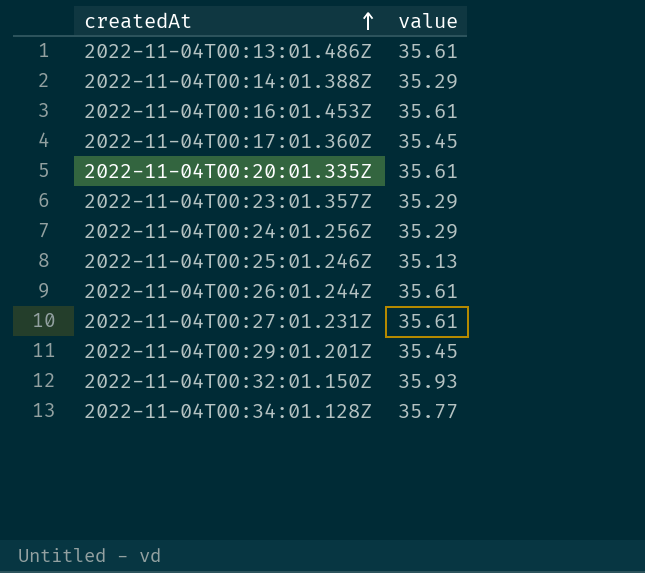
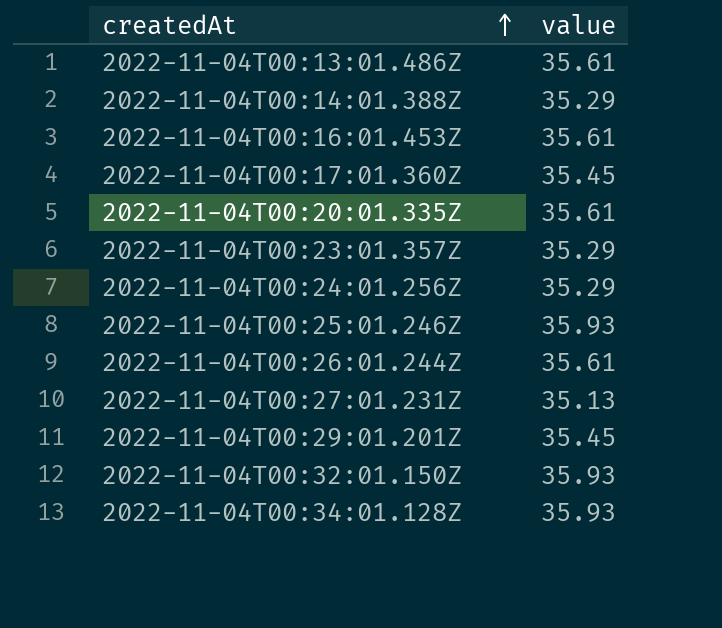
2022-11-04T00:25:01.246Z | value: 35.13 -> 35.93
2022-11-04T00:27:01.231Z | value: 35.61 -> 35.13
2022-11-04T00:34:01.128Z | value: 35.77 -> 35.93

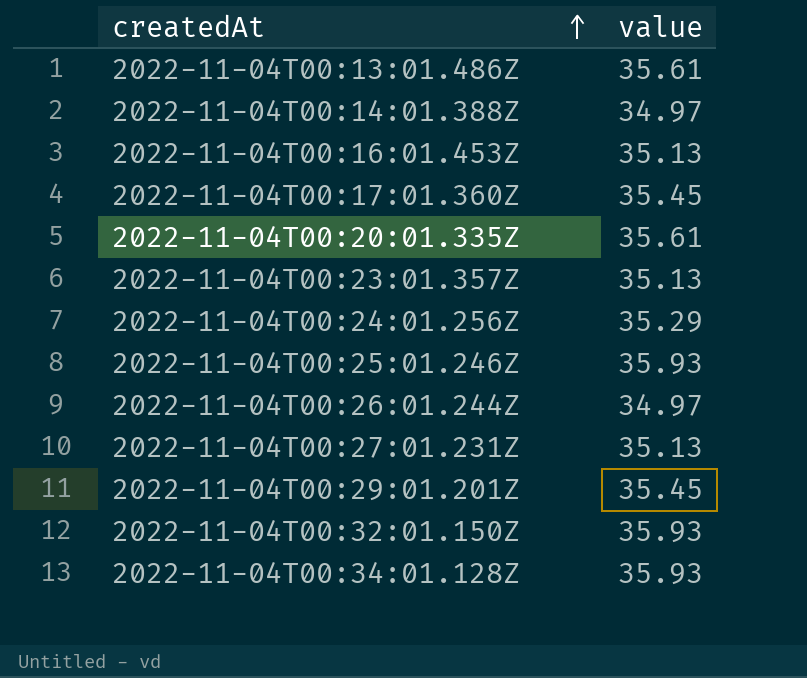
2022-11-04T00:14:01.388Z | value: 35.29 -> 34.97
2022-11-04T00:16:01.453Z | value: 35.61 -> 35.13
2022-11-04T00:23:01.357Z | value: 35.29 -> 35.13
2022-11-04T00:26:01.244Z | value: 35.61 -> 34.97

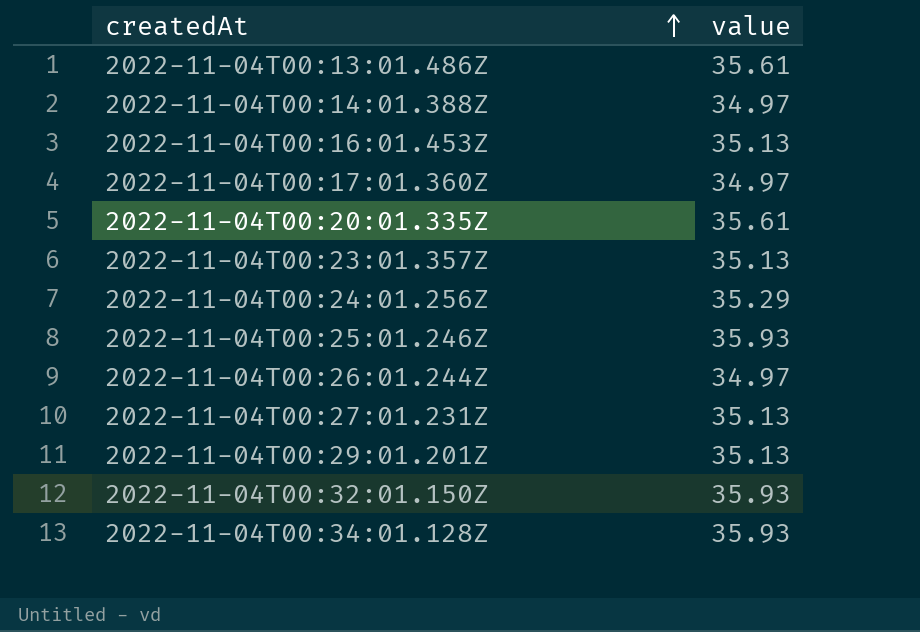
2022-11-04T00:17:01.360Z | value: 35.45 -> 34.97
2022-11-04T00:29:01.201Z | value: 35.45 -> 35.13

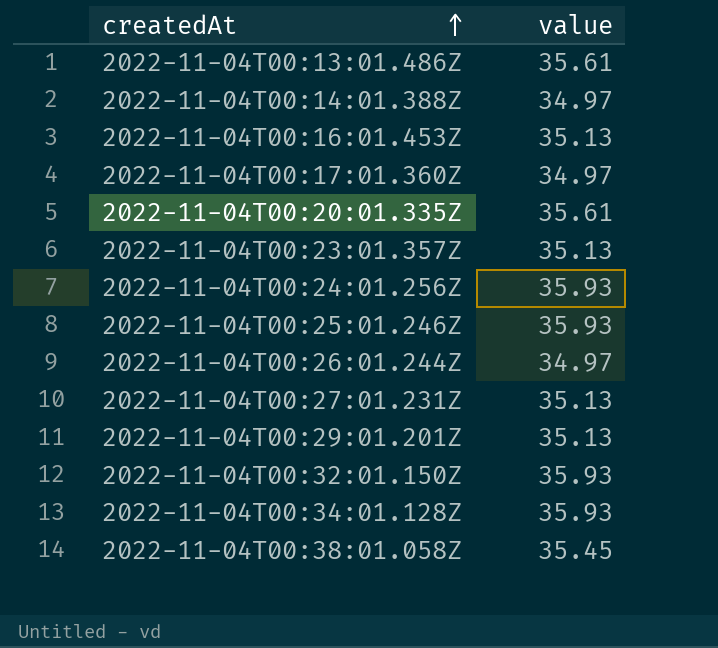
2022-11-04T00:24:01.256Z | value: 35.29 -> 35.93
row 2022-11-04T00:38:01.058Z: none -> 35.45

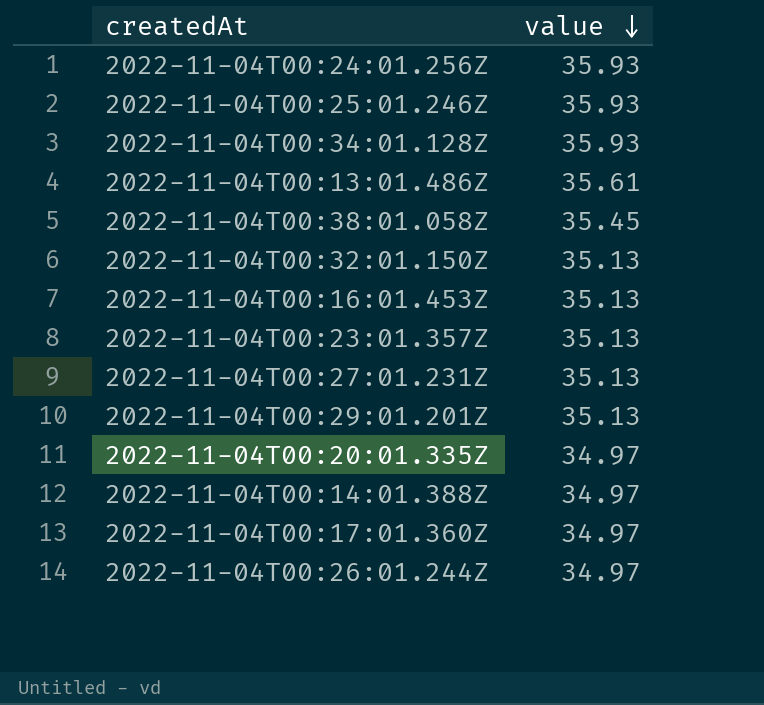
row order: createdAt ascending -> value descending
2022-11-04T00:32:01.150Z | value: 35.93 -> 35.13
2022-11-04T00:20:01.335Z | value: 35.61 -> 34.97

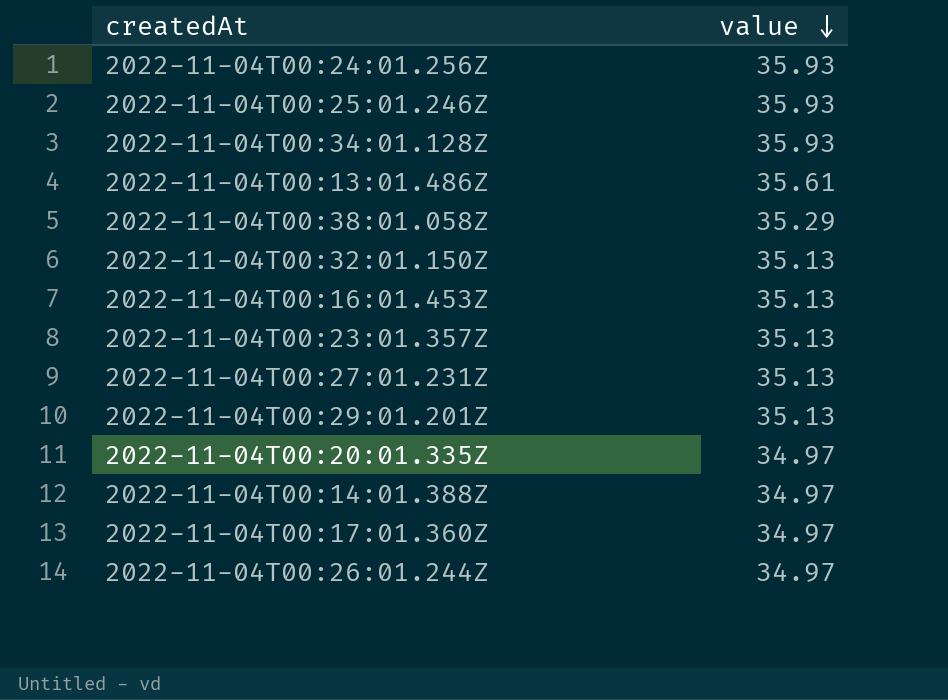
2022-11-04T00:38:01.058Z | value: 35.45 -> 35.29

